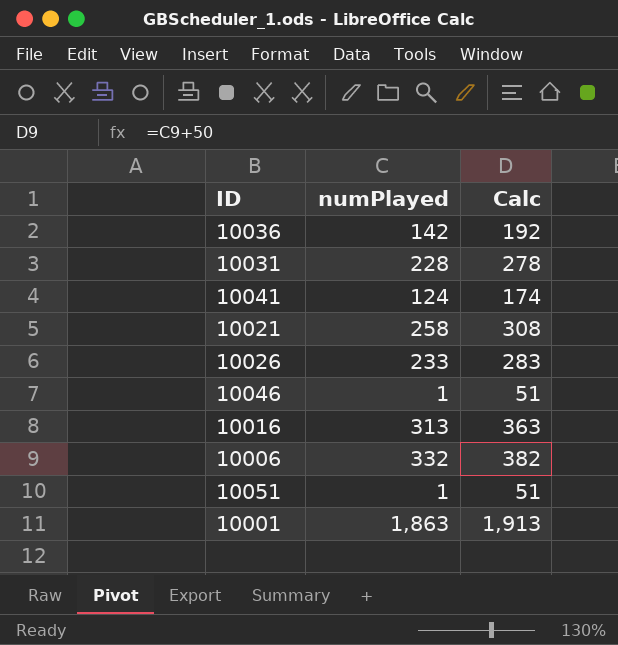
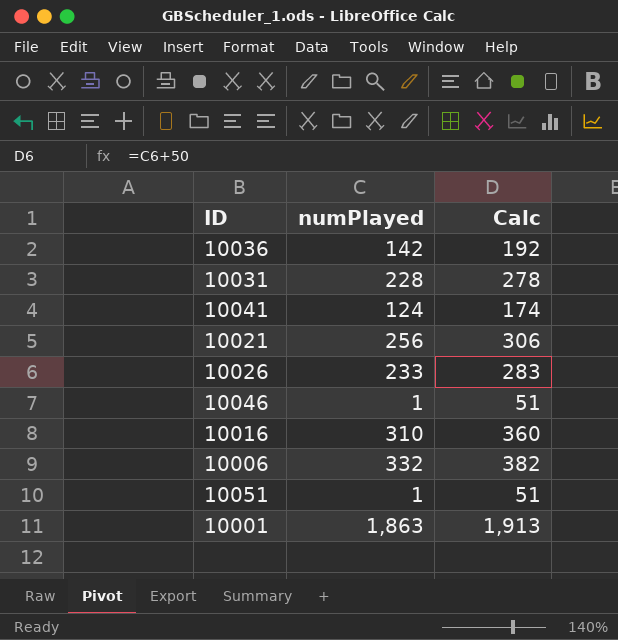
10021 | numPlayed: 258 -> 256
10021 | Calc: 308 -> 306
10016 | numPlayed: 313 -> 310
10016 | Calc: 363 -> 360

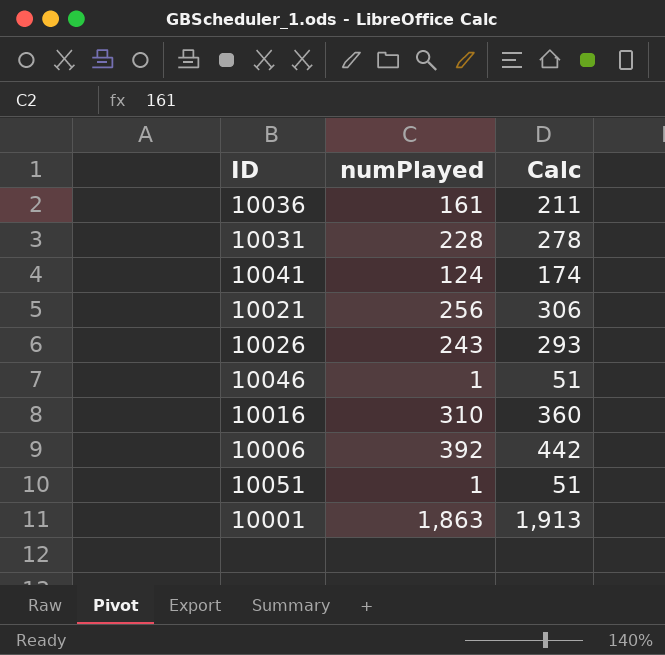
10036 | numPlayed: 142 -> 161
10036 | Calc: 192 -> 211
10026 | numPlayed: 233 -> 243
10026 | Calc: 283 -> 293
10006 | numPlayed: 332 -> 392
10006 | Calc: 382 -> 442

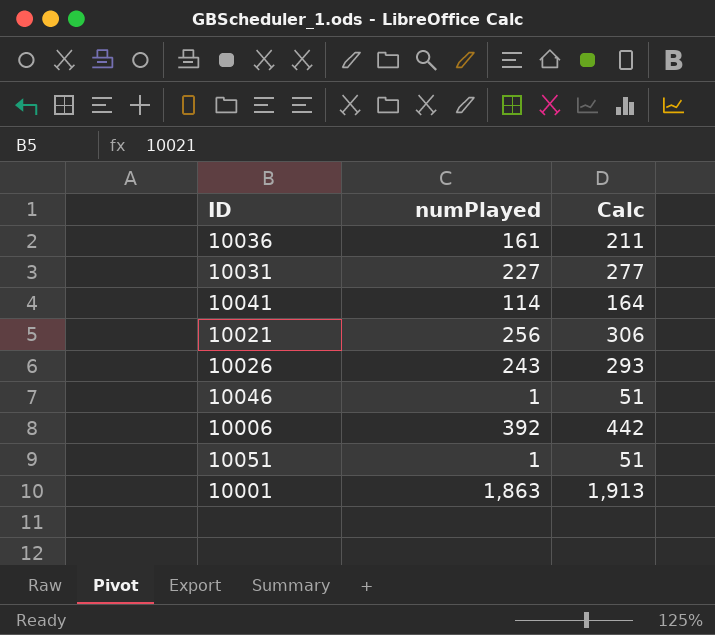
row 10016: 310 | 360 -> none
10031 | numPlayed: 228 -> 227
10031 | Calc: 278 -> 277
10041 | numPlayed: 124 -> 114
10041 | Calc: 174 -> 164

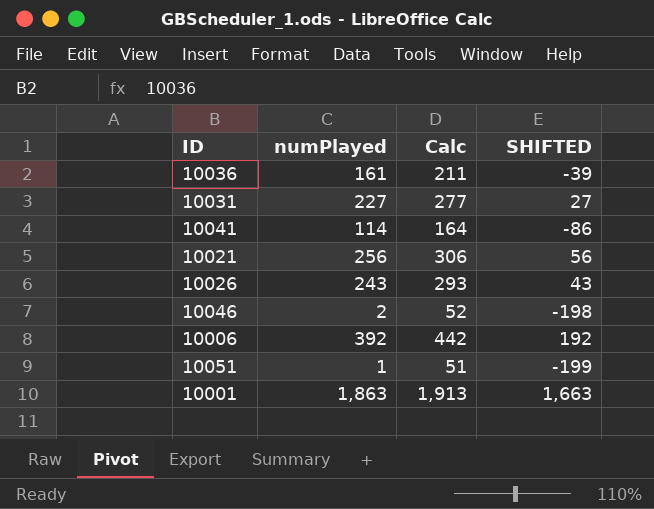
column SHIFTED | formula: none -> [numPlayed] - 200
10046 | numPlayed: 1 -> 2
10046 | Calc: 51 -> 52

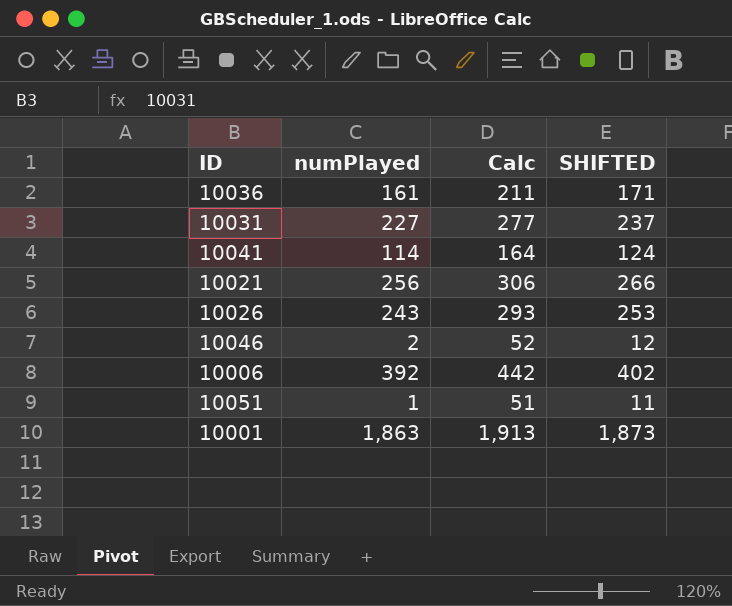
column SHIFTED | formula: [numPlayed] - 200 -> [numPlayed] + 10

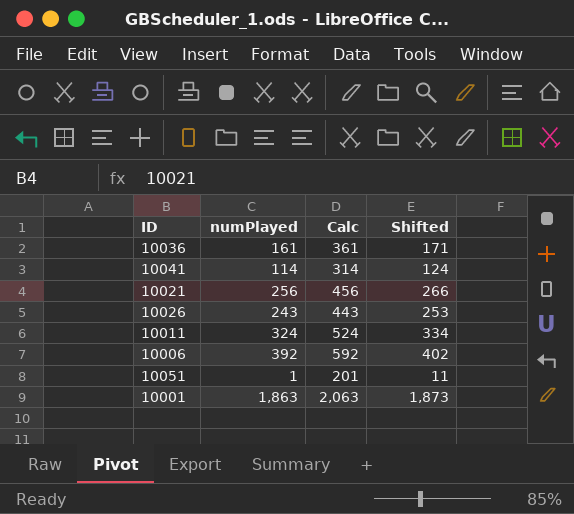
column Calc | formula: [numPlayed] + 50 -> [numPlayed] + 200
column name: SHIFTED -> Shifted
row 10031: 227 | 277 | 237 -> none
row 10046: 2 | 52 | 12 -> none
row 10011: none -> 324 | 524 | 334

